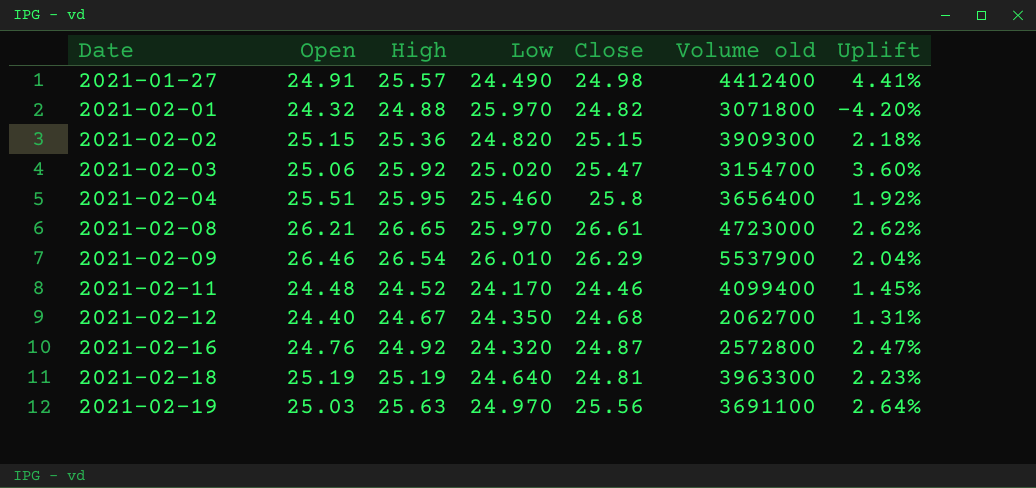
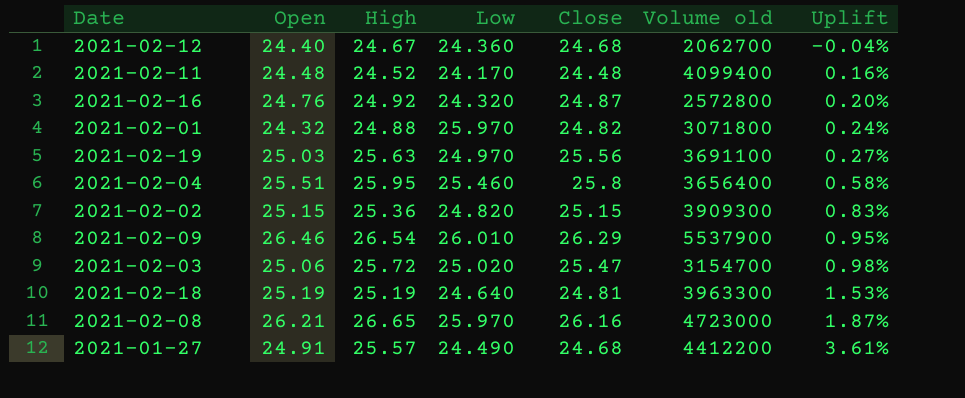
row order: Date ascending -> Uplift ascending
column Uplift | formula: ([High] - [Low]) / [Low] -> ([High] - [Close]) / [Close]
2021-02-12 | Low: 24.350 -> 24.360
2021-02-11 | Close: 24.46 -> 24.48
2021-02-03 | High: 25.92 -> 25.72
2021-02-08 | Close: 26.61 -> 26.16
2021-01-27 | Close: 24.98 -> 24.68
2021-01-27 | Volume old: 4412400 -> 4412200

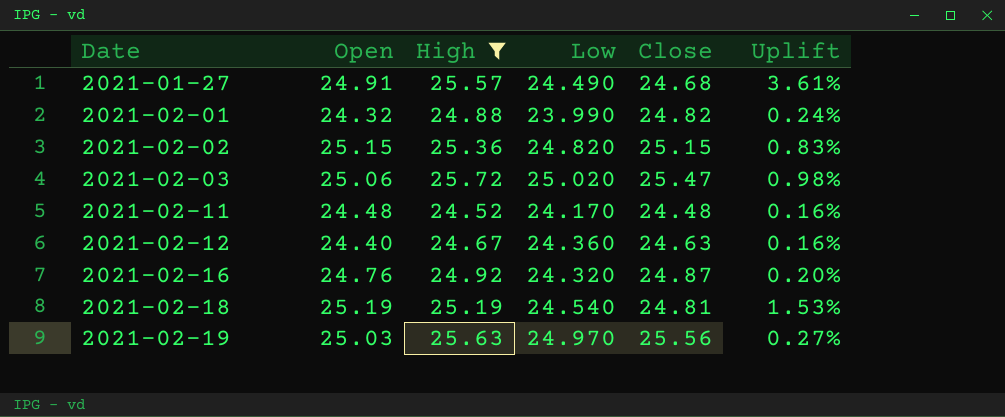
filter: none -> High <= 25.72
row order: Uplift ascending -> Date ascending
column Volume old | position: 6 -> none
2021-02-01 | Low: 25.970 -> 23.990
2021-02-12 | Close: 24.68 -> 24.63
2021-02-12 | Uplift: -0.04% -> 0.16%
2021-02-18 | Low: 24.640 -> 24.540

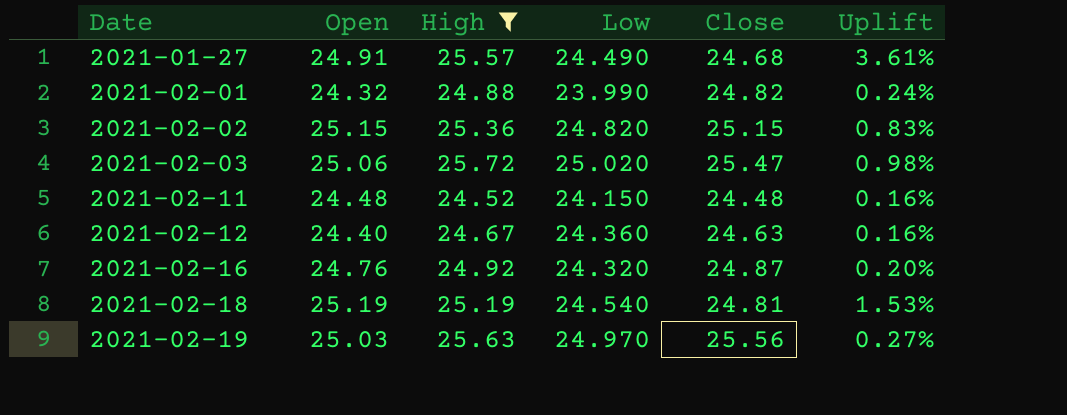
2021-02-11 | Low: 24.170 -> 24.150

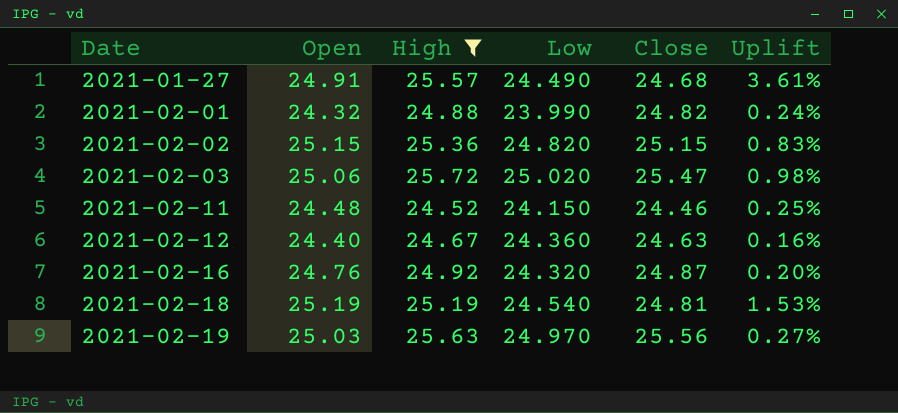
2021-02-11 | Close: 24.48 -> 24.46
2021-02-11 | Uplift: 0.16% -> 0.25%

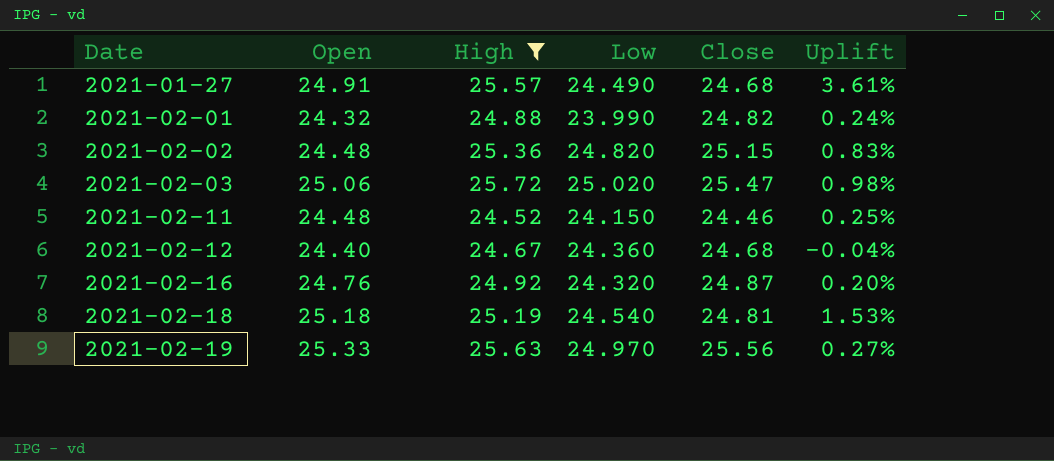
2021-02-02 | Open: 25.15 -> 24.48
2021-02-12 | Close: 24.63 -> 24.68
2021-02-12 | Uplift: 0.16% -> -0.04%
2021-02-18 | Open: 25.19 -> 25.18
2021-02-19 | Open: 25.03 -> 25.33

